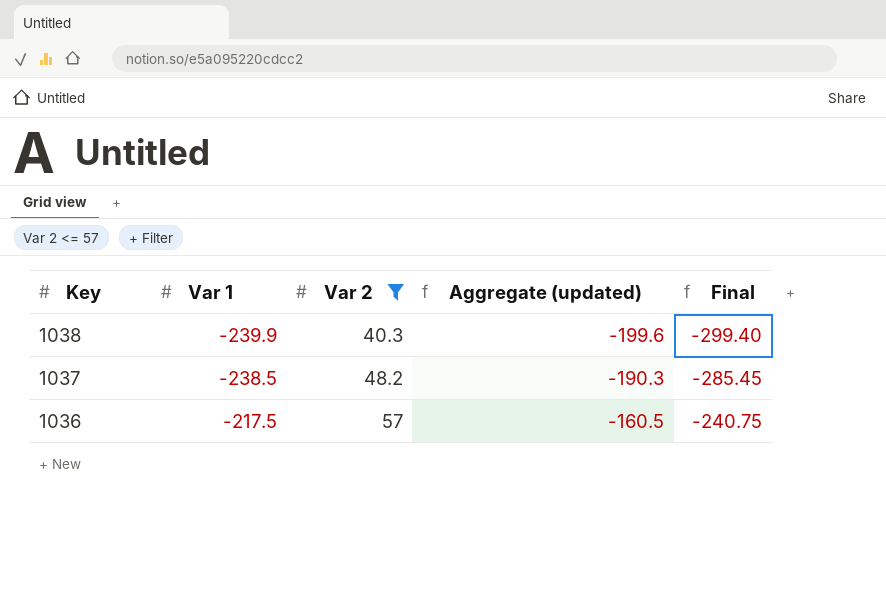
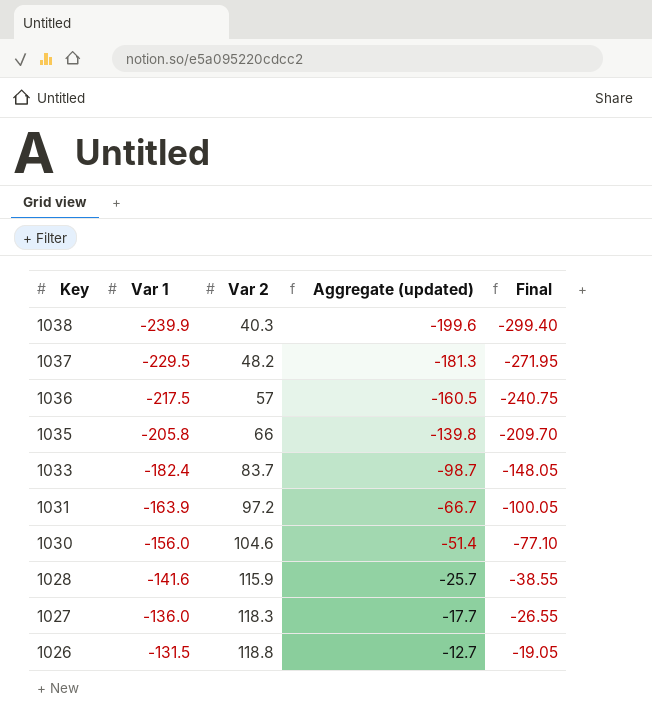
filter: Var 2 <= 57 -> none
1037 | Var 1: -238.5 -> -229.5
1037 | Aggregate (updated): -190.3 -> -181.3
1037 | Final: -285.45 -> -271.95

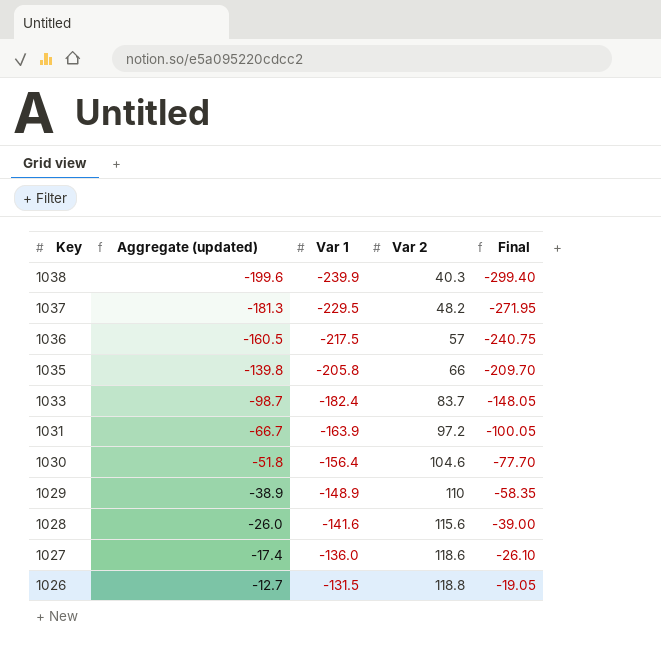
column Aggregate (updated) | position: 4 -> 2
1030 | Aggregate (updated): -51.4 -> -51.8
1030 | Var 1: -156.0 -> -156.4
1030 | Final: -77.10 -> -77.70
row 1029: none -> -38.9 | -148.9 | 110 | -58.35
1028 | Aggregate (updated): -25.7 -> -26.0
1028 | Var 2: 115.9 -> 115.6
1028 | Final: -38.55 -> -39.00
1027 | Aggregate (updated): -17.7 -> -17.4
1027 | Var 2: 118.3 -> 118.6
1027 | Final: -26.55 -> -26.10

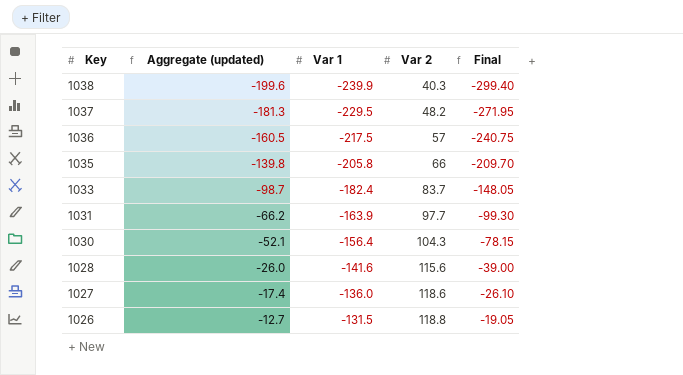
row 1029: -38.9 | -148.9 | 110 | -58.35 -> none
1031 | Aggregate (updated): -66.7 -> -66.2
1031 | Var 2: 97.2 -> 97.7
1031 | Final: -100.05 -> -99.30
1030 | Aggregate (updated): -51.8 -> -52.1
1030 | Var 2: 104.6 -> 104.3
1030 | Final: -77.70 -> -78.15

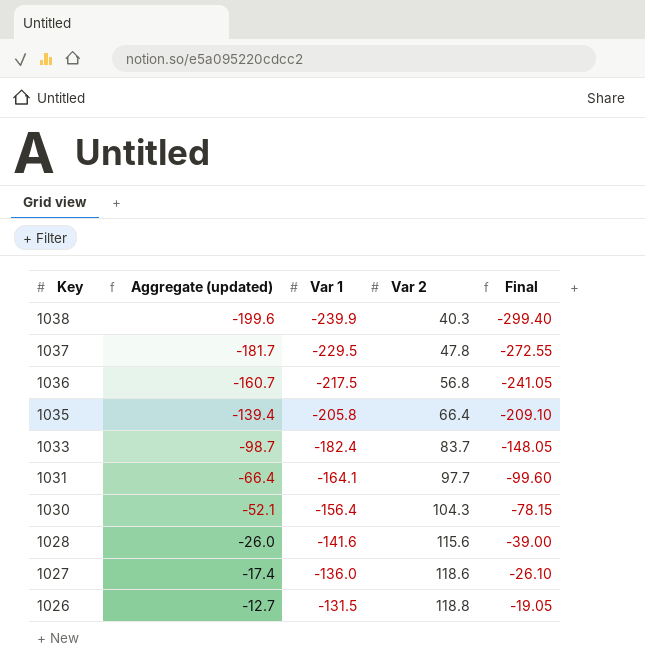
1037 | Aggregate (updated): -181.3 -> -181.7
1037 | Var 2: 48.2 -> 47.8
1037 | Final: -271.95 -> -272.55
1036 | Aggregate (updated): -160.5 -> -160.7
1036 | Var 2: 57 -> 56.8
1036 | Final: -240.75 -> -241.05
1035 | Aggregate (updated): -139.8 -> -139.4
1035 | Var 2: 66 -> 66.4
1035 | Final: -209.70 -> -209.10
1031 | Aggregate (updated): -66.2 -> -66.4
1031 | Var 1: -163.9 -> -164.1
1031 | Final: -99.30 -> -99.60

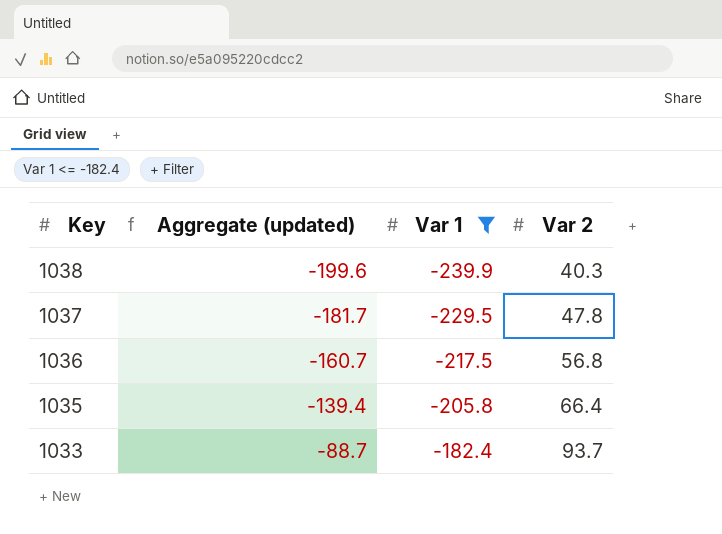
filter: none -> Var 1 <= -182.4
column Final | formula: [Aggregate (updated)] * 1.5 -> none
1033 | Aggregate (updated): -98.7 -> -88.7
1033 | Var 2: 83.7 -> 93.7

